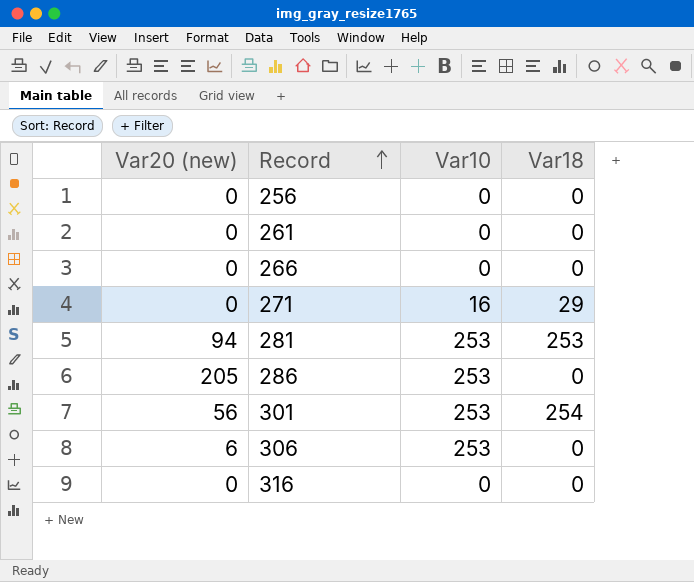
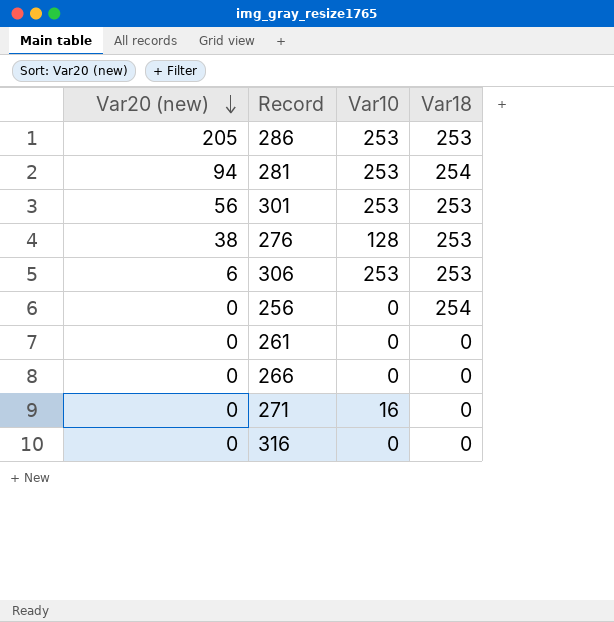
row order: Record ascending -> Var20 (new) descending
286 | Var18: 0 -> 253
281 | Var18: 253 -> 254
301 | Var18: 254 -> 253
row 276: none -> 38 | 128 | 253
306 | Var18: 0 -> 253
256 | Var18: 0 -> 254
271 | Var18: 29 -> 0

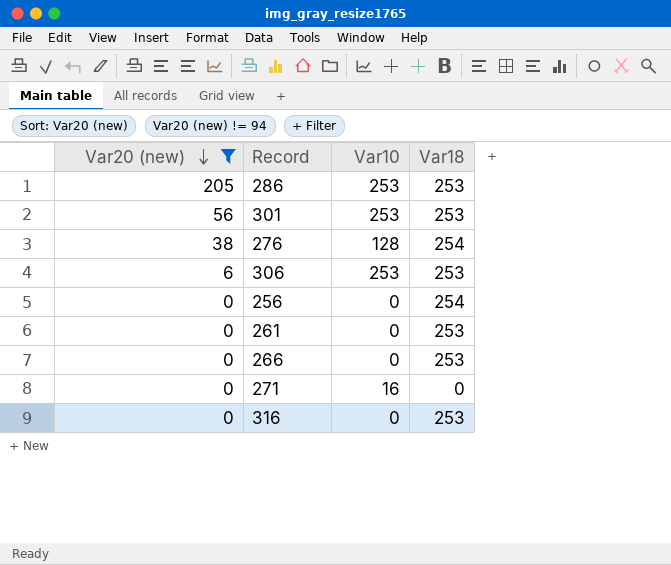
filter: none -> Var20 (new) != 94
276 | Var18: 253 -> 254
261 | Var18: 0 -> 253
266 | Var18: 0 -> 253
316 | Var18: 0 -> 253

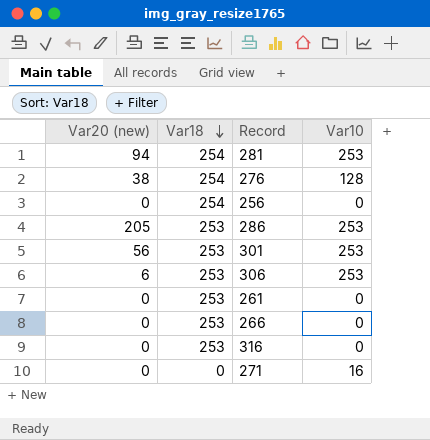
filter: Var20 (new) != 94 -> none
row order: Var20 (new) descending -> Var18 descending
column Var18 | position: 4 -> 2

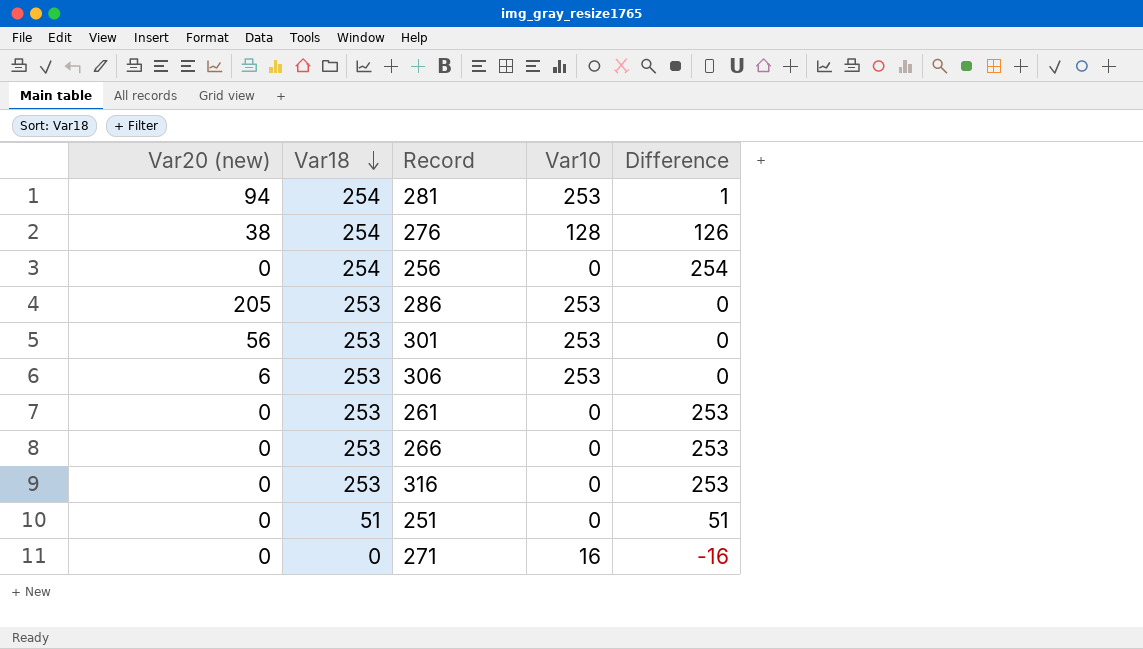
column Difference | formula: none -> [Var18] - [Var10]
row 251: none -> 0 | 51 | 0 | 51

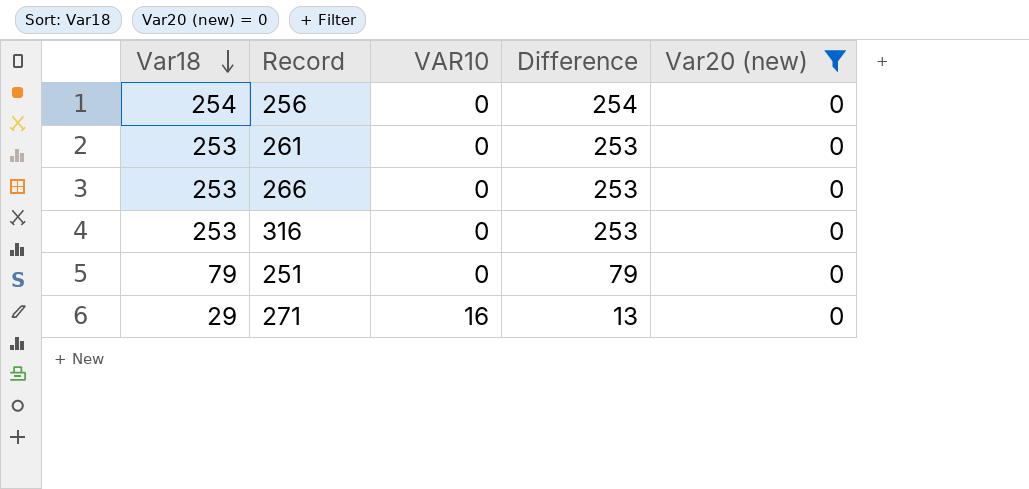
filter: none -> Var20 (new) = 0
column name: Var10 -> VAR10
column Var20 (new) | position: 1 -> 5
251 | Var18: 51 -> 79
251 | Difference: 51 -> 79
271 | Var18: 0 -> 29
271 | Difference: -16 -> 13

